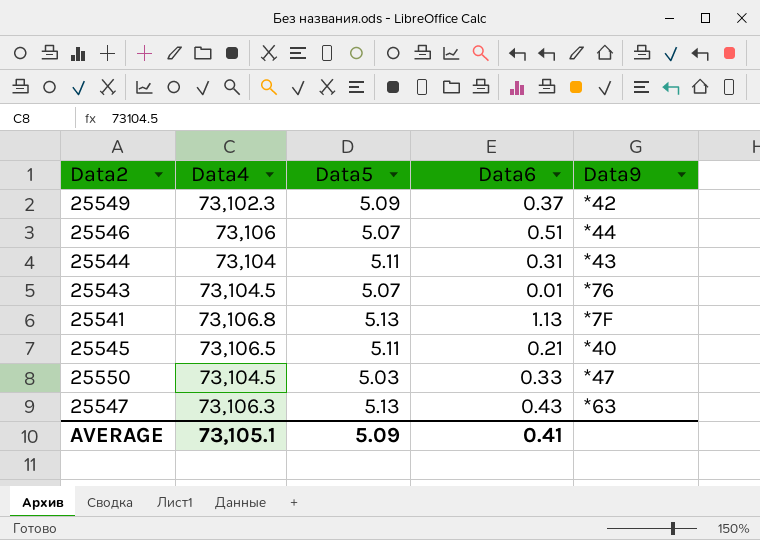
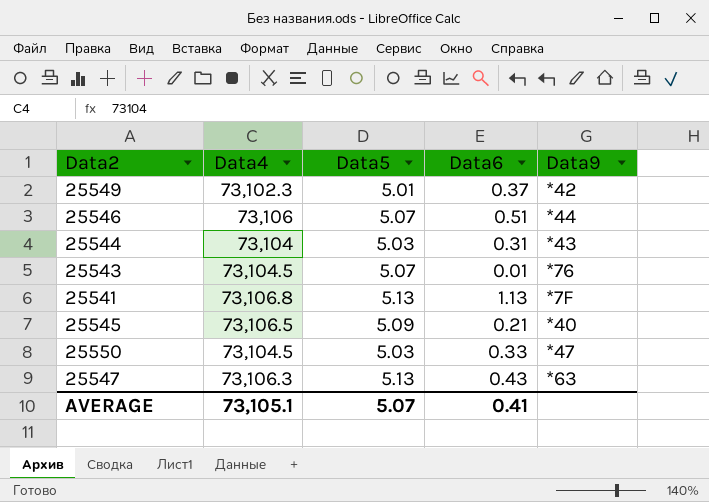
25549 | Data5: 5.09 -> 5.01
25544 | Data5: 5.11 -> 5.03
25545 | Data5: 5.11 -> 5.09
AVERAGE | Data5: 5.09 -> 5.07

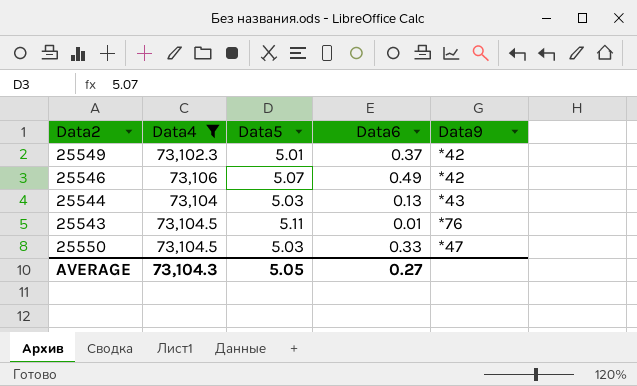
filter: none -> Data4 <= 73,106
25546 | Data6: 0.51 -> 0.49
25546 | Data9: *44 -> *42
25544 | Data6: 0.31 -> 0.13
25543 | Data5: 5.07 -> 5.11
AVERAGE | Data4: 73,105.1 -> 73,104.3
AVERAGE | Data5: 5.07 -> 5.05
AVERAGE | Data6: 0.41 -> 0.27

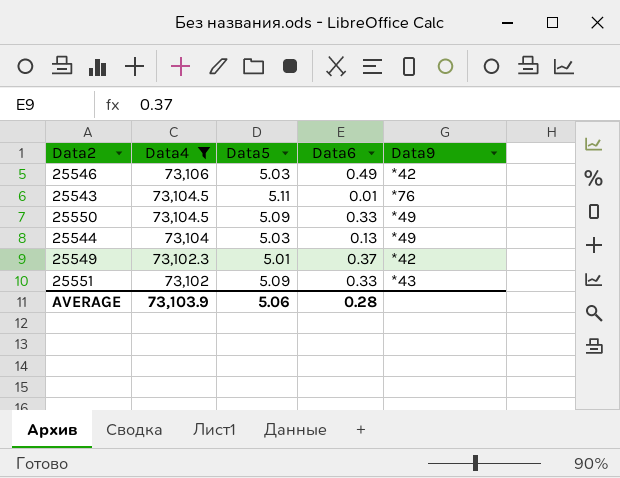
row order: none -> Data4 descending
25546 | Data5: 5.07 -> 5.03
25550 | Data5: 5.03 -> 5.09
25550 | Data9: *47 -> *49
25544 | Data9: *43 -> *49
row 25551: none -> 73,102 | 5.09 | 0.33 | *43
AVERAGE | Data4: 73,104.3 -> 73,103.9
AVERAGE | Data5: 5.05 -> 5.06
AVERAGE | Data6: 0.27 -> 0.28

